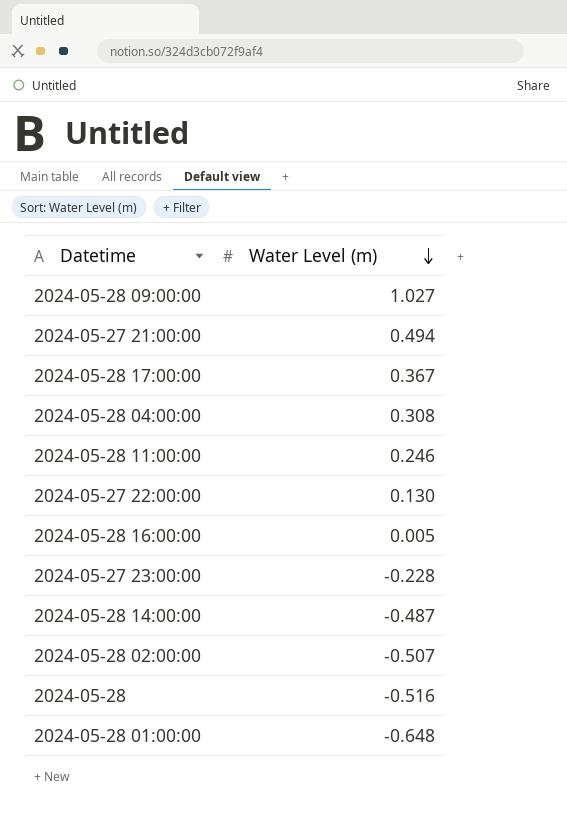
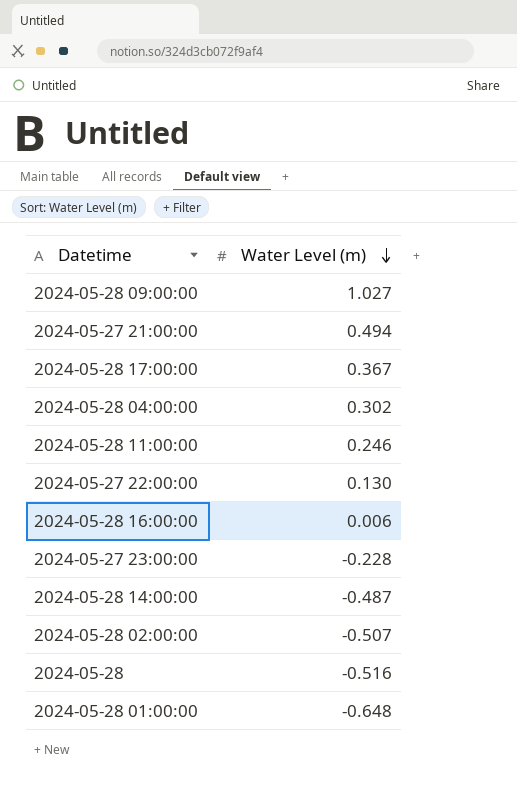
2024-05-28 04:00:00 | Water Level (m): 0.308 -> 0.302
2024-05-28 16:00:00 | Water Level (m): 0.005 -> 0.006

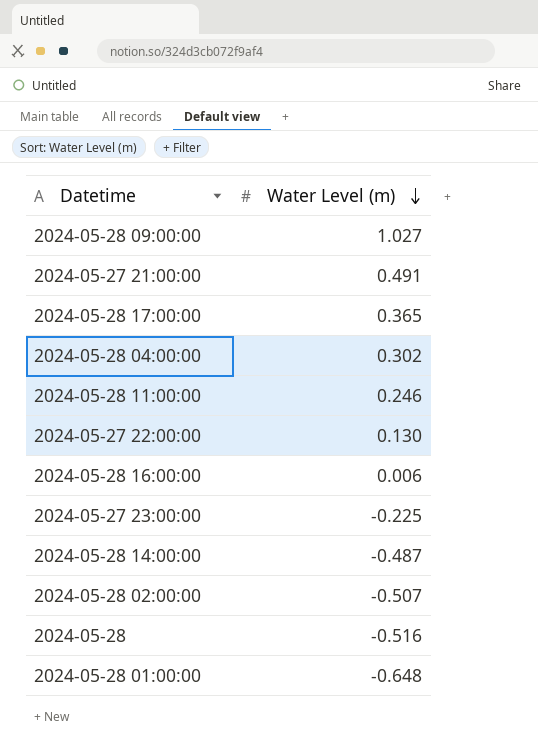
2024-05-27 21:00:00 | Water Level (m): 0.494 -> 0.491
2024-05-28 17:00:00 | Water Level (m): 0.367 -> 0.365
2024-05-27 23:00:00 | Water Level (m): -0.228 -> -0.225

